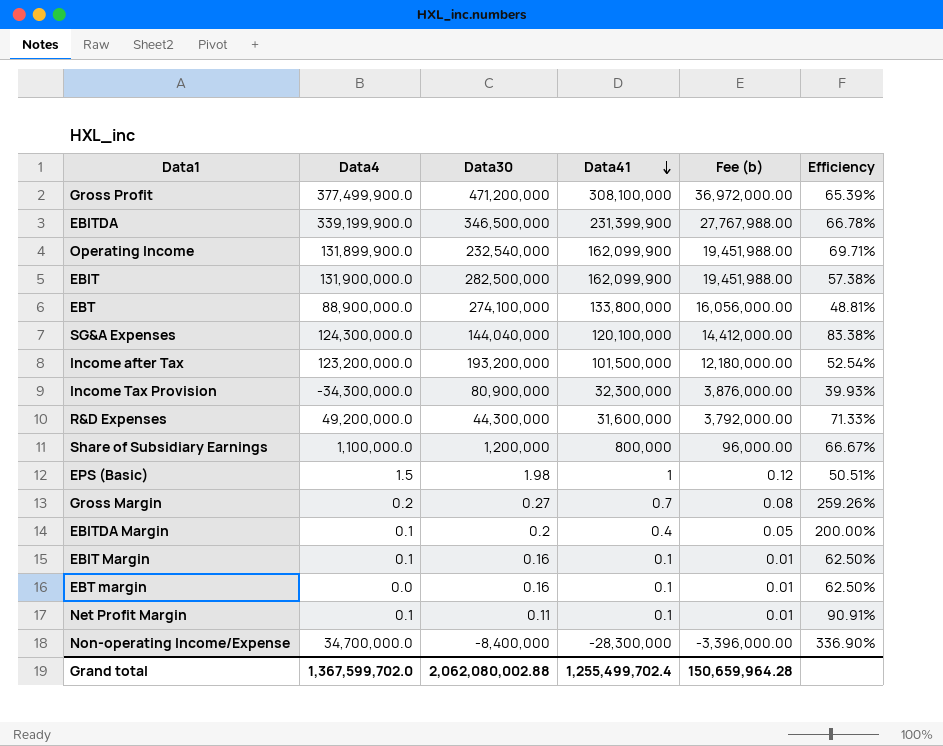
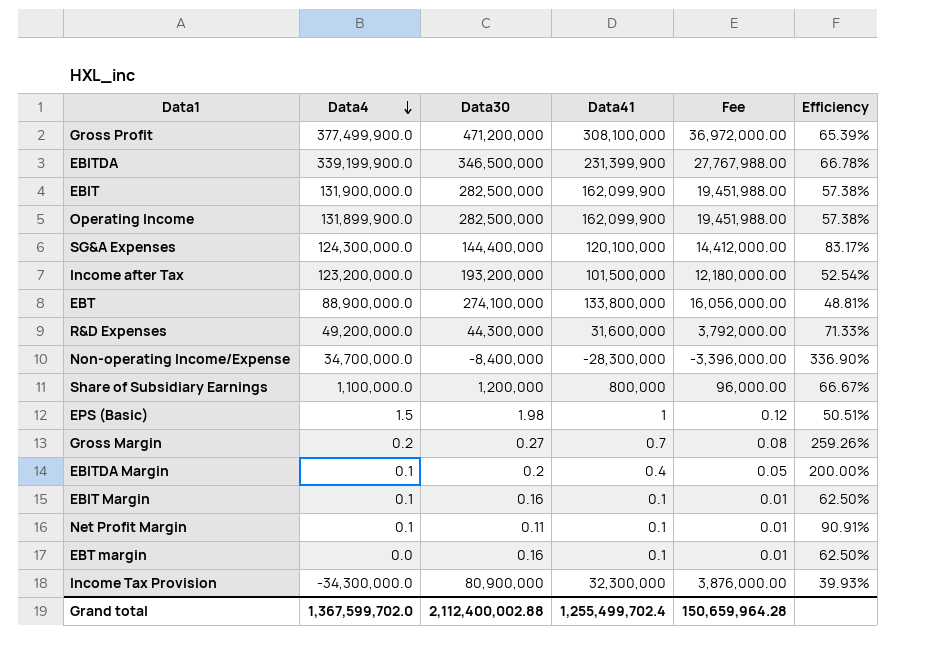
row order: Data41 descending -> Data4 descending
column name: Fee (b) -> Fee
Operating Income | Data30: 232,540,000 -> 282,500,000
Operating Income | Efficiency: 69.71% -> 57.38%
SG&A Expenses | Data30: 144,040,000 -> 144,400,000
SG&A Expenses | Efficiency: 83.38% -> 83.17%
Grand total | Data30: 2,062,080,002.88 -> 2,112,400,002.88

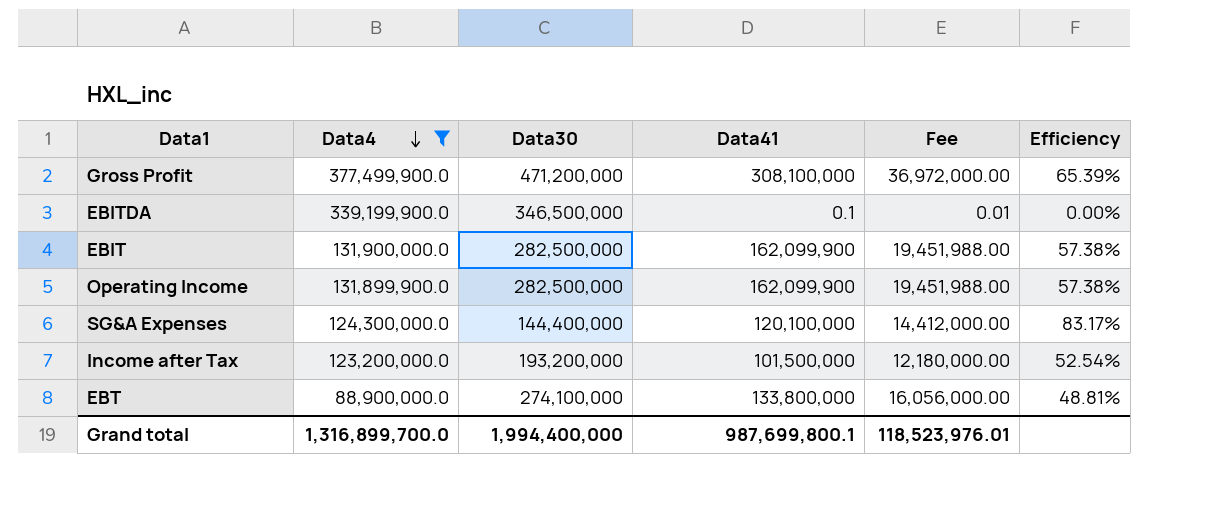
filter: none -> Data4 >= 88,900,000.0
EBITDA | Data41: 231,399,900 -> 0.1
EBITDA | Fee: 27,767,988.00 -> 0.01
EBITDA | Efficiency: 66.78% -> 0.00%
Grand total | Data4: 1,367,599,702.0 -> 1,316,899,700.0
Grand total | Data30: 2,112,400,002.88 -> 1,994,400,000
Grand total | Data41: 1,255,499,702.4 -> 987,699,800.1
Grand total | Fee: 150,659,964.28 -> 118,523,976.01

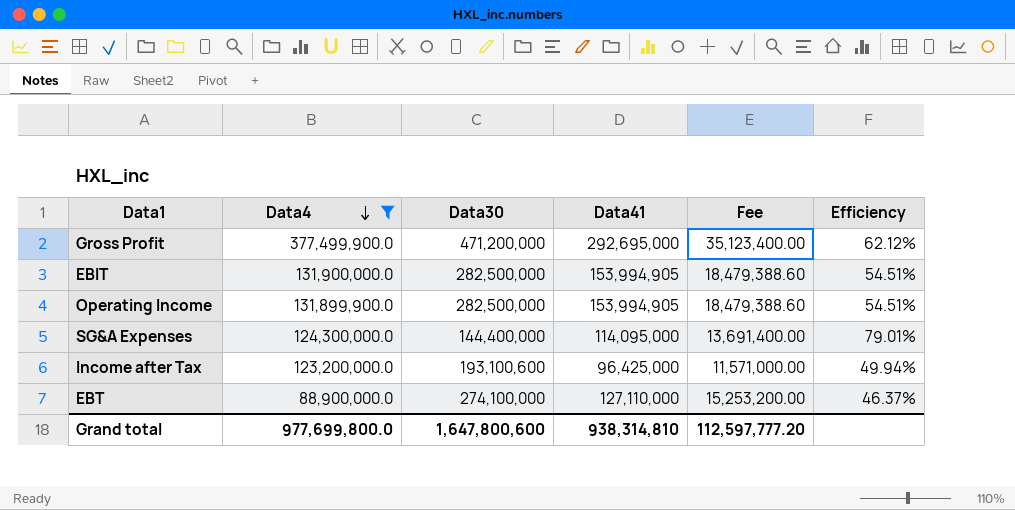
row EBITDA: 339,199,900.0 | 346,500,000 | 0.1 | 0.01 | 0.00% -> none
Gross Profit | Data41: 308,100,000 -> 292,695,000
Gross Profit | Fee: 36,972,000.00 -> 35,123,400.00
Gross Profit | Efficiency: 65.39% -> 62.12%
EBIT | Data41: 162,099,900 -> 153,994,905
EBIT | Fee: 19,451,988.00 -> 18,479,388.60
EBIT | Efficiency: 57.38% -> 54.51%
Operating Income | Data41: 162,099,900 -> 153,994,905
Operating Income | Fee: 19,451,988.00 -> 18,479,388.60
Operating Income | Efficiency: 57.38% -> 54.51%
SG&A Expenses | Data41: 120,100,000 -> 114,095,000
SG&A Expenses | Fee: 14,412,000.00 -> 13,691,400.00
SG&A Expenses | Efficiency: 83.17% -> 79.01%
Income after Tax | Data30: 193,200,000 -> 193,100,600
Income after Tax | Data41: 101,500,000 -> 96,425,000
Income after Tax | Fee: 12,180,000.00 -> 11,571,000.00
Income after Tax | Efficiency: 52.54% -> 49.94%
EBT | Data41: 133,800,000 -> 127,110,000
EBT | Fee: 16,056,000.00 -> 15,253,200.00
EBT | Efficiency: 48.81% -> 46.37%
Grand total | Data4: 1,316,899,700.0 -> 977,699,800.0
Grand total | Data30: 1,994,400,000 -> 1,647,800,600
Grand total | Data41: 987,699,800.1 -> 938,314,810
Grand total | Fee: 118,523,976.01 -> 112,597,777.20

